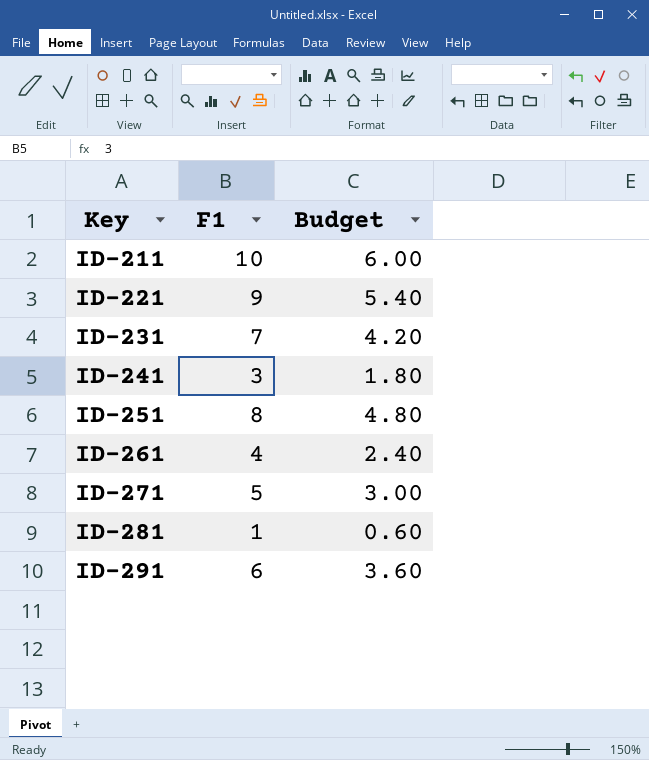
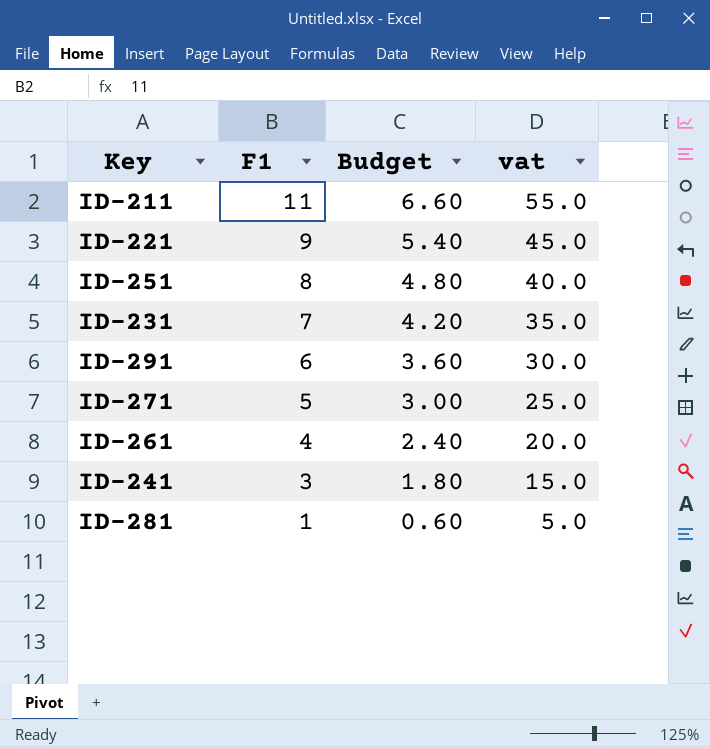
row order: Key ascending -> F1 descending
column vat | formula: none -> [F1] * 5
ID-211 | F1: 10 -> 11
ID-211 | Budget: 6.00 -> 6.60

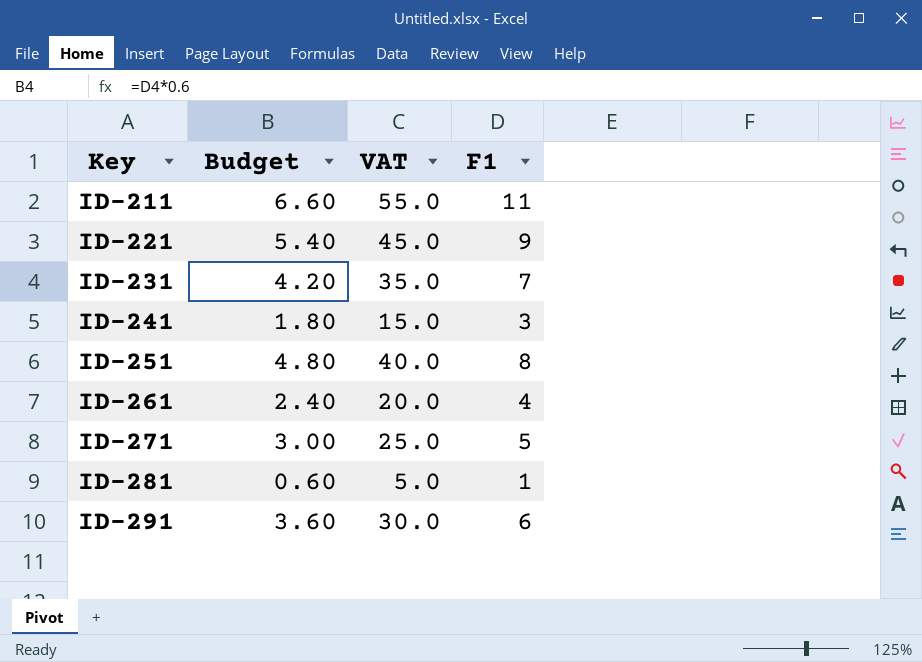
row order: F1 descending -> Key ascending
column name: vat -> VAT
column F1 | position: 2 -> 4

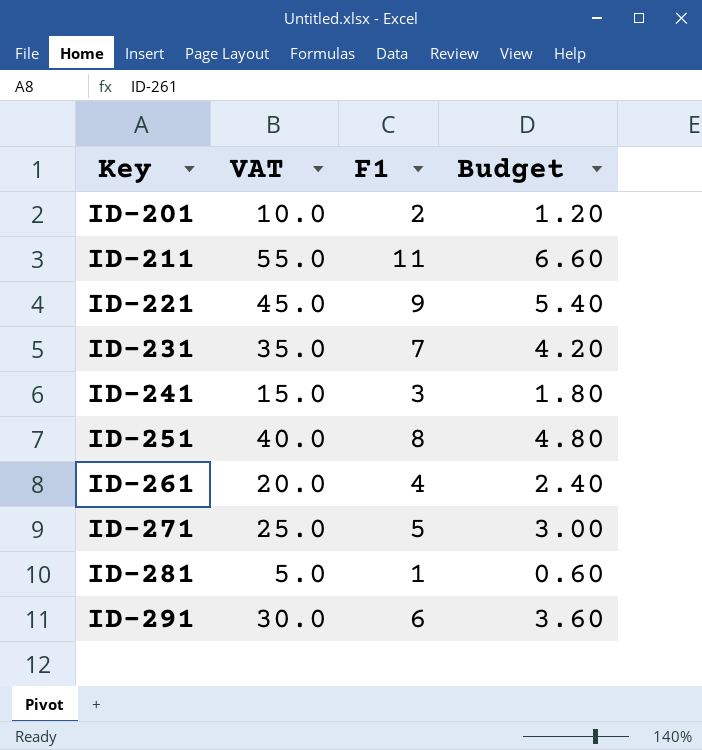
column Budget | position: 2 -> 4
row ID-201: none -> 10.0 | 2 | 1.20

